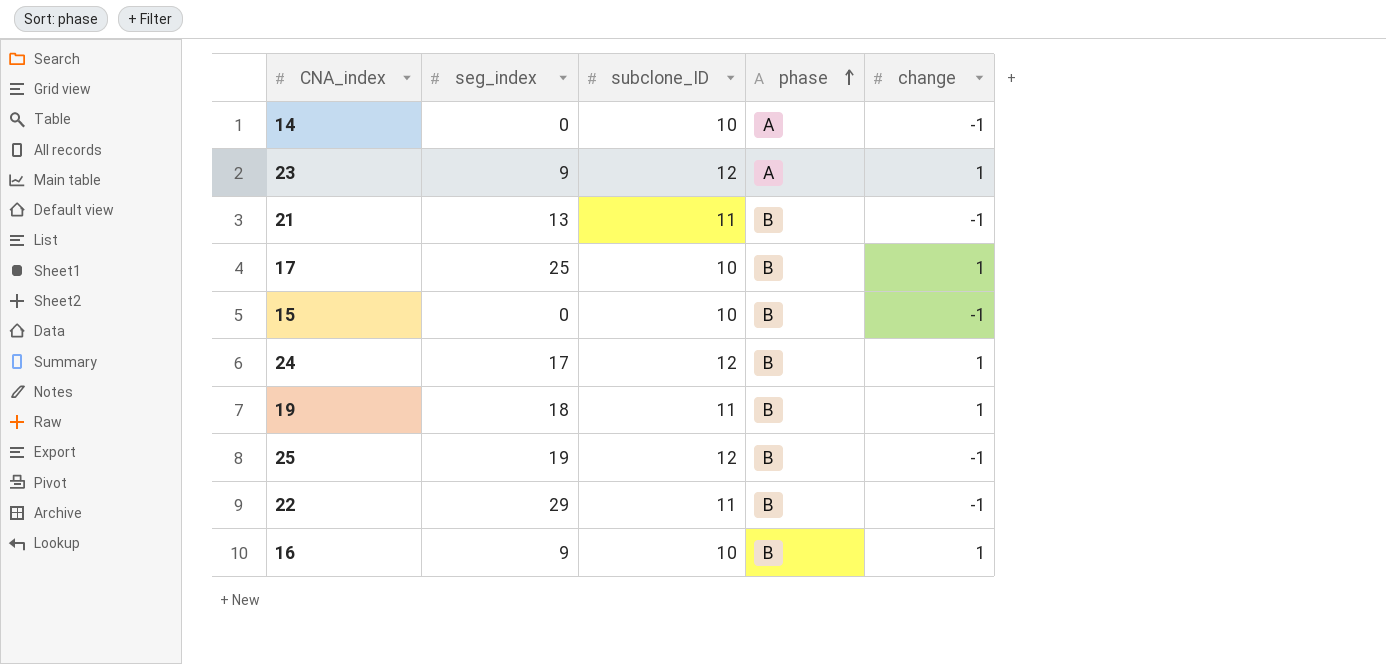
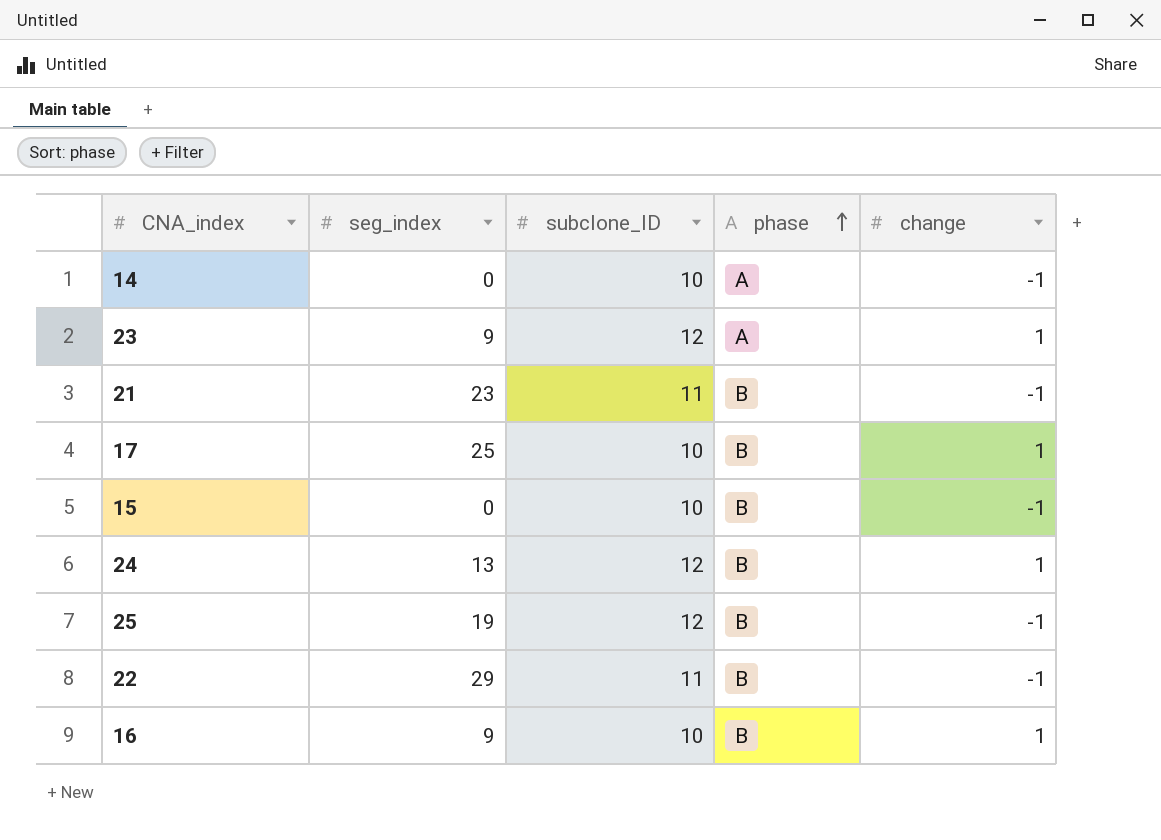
row 19: 18 | 11 | B | 1 -> none
21 | seg_index: 13 -> 23
24 | seg_index: 17 -> 13

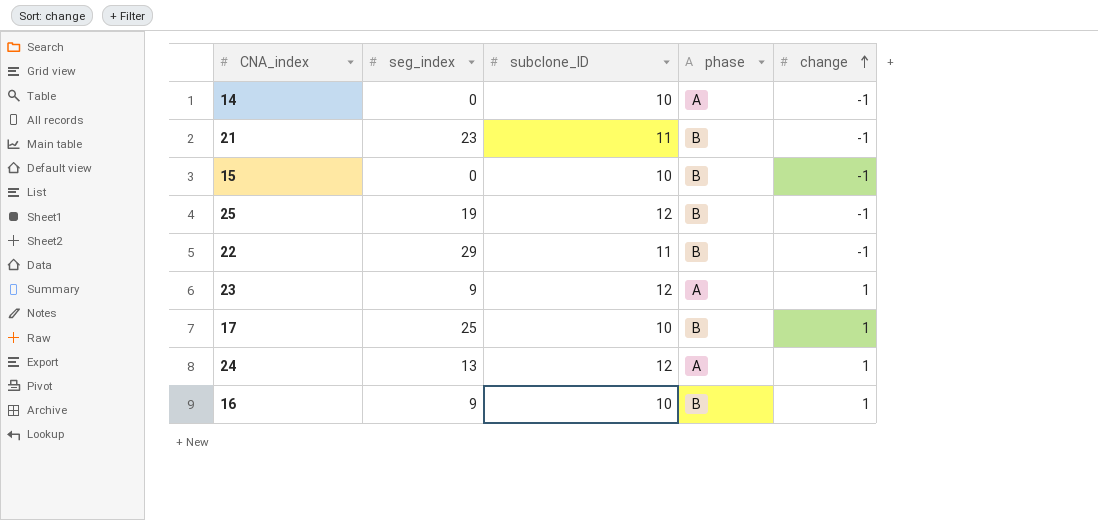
row order: phase ascending -> change ascending
24 | phase: B -> A

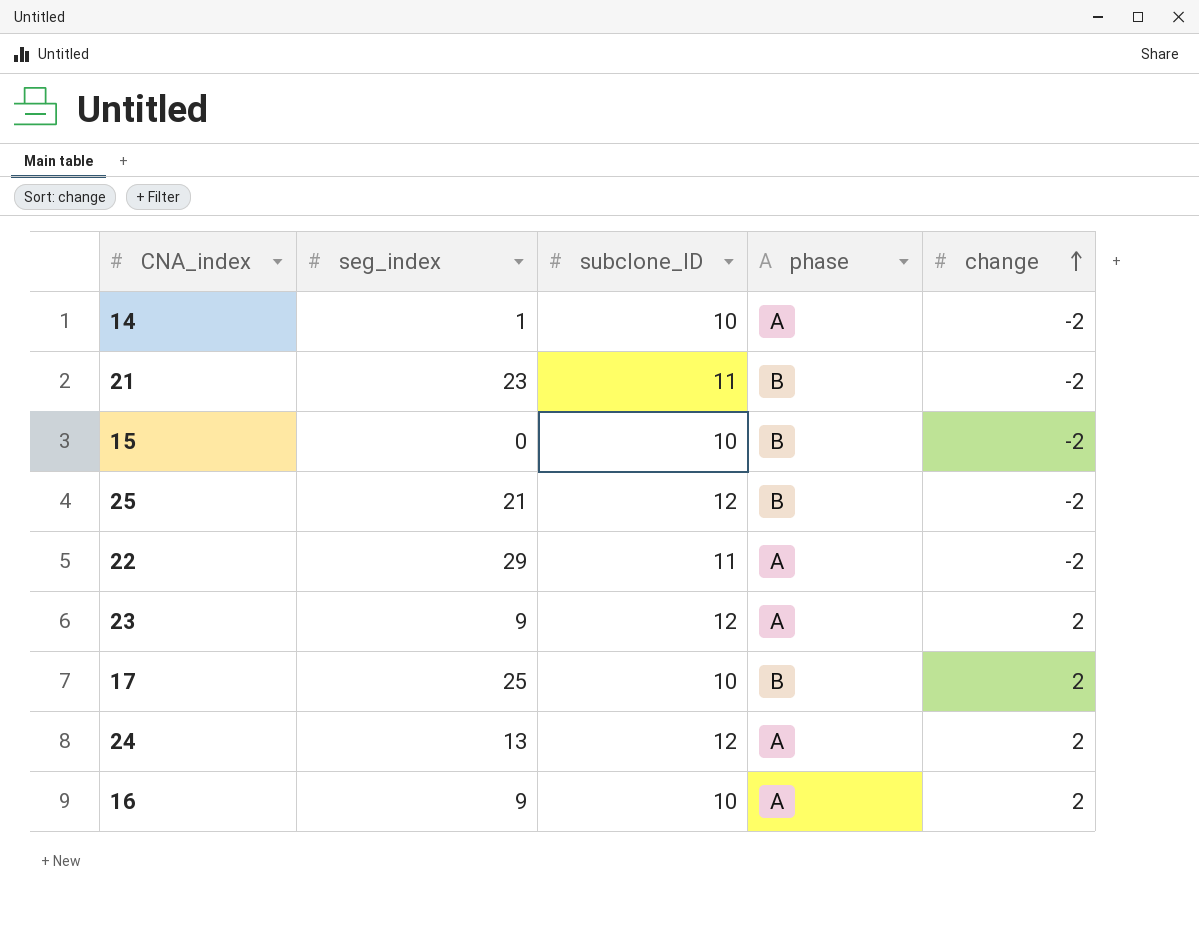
14 | seg_index: 0 -> 1
14 | change: -1 -> -2
21 | change: -1 -> -2
15 | change: -1 -> -2
25 | seg_index: 19 -> 21
25 | change: -1 -> -2
22 | phase: B -> A
22 | change: -1 -> -2
23 | change: 1 -> 2
17 | change: 1 -> 2
24 | change: 1 -> 2
16 | phase: B -> A
16 | change: 1 -> 2

